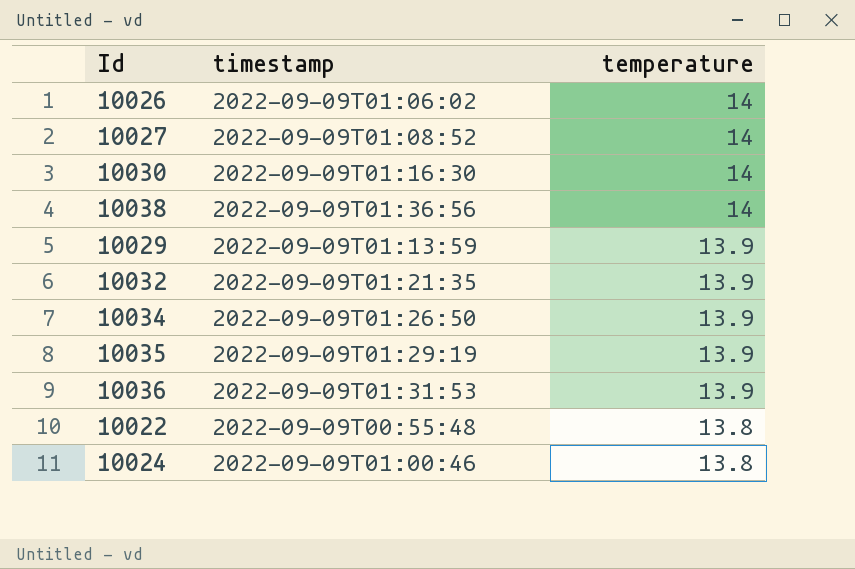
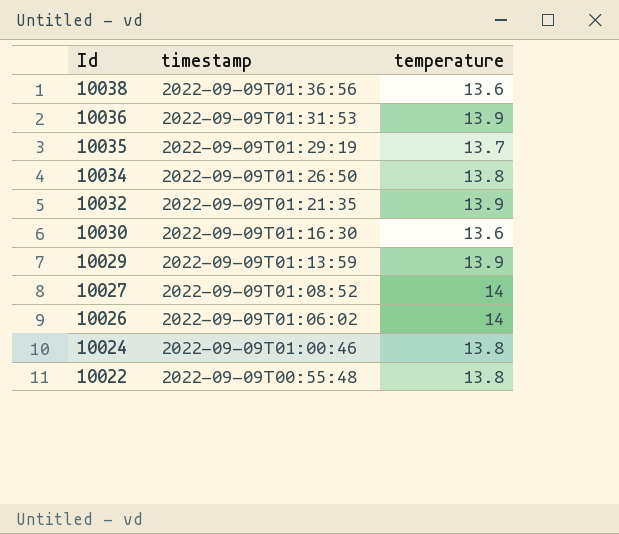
row order: temperature descending -> Id descending
10038 | temperature: 14 -> 13.6
10035 | temperature: 13.9 -> 13.7
10034 | temperature: 13.9 -> 13.8
10030 | temperature: 14 -> 13.6

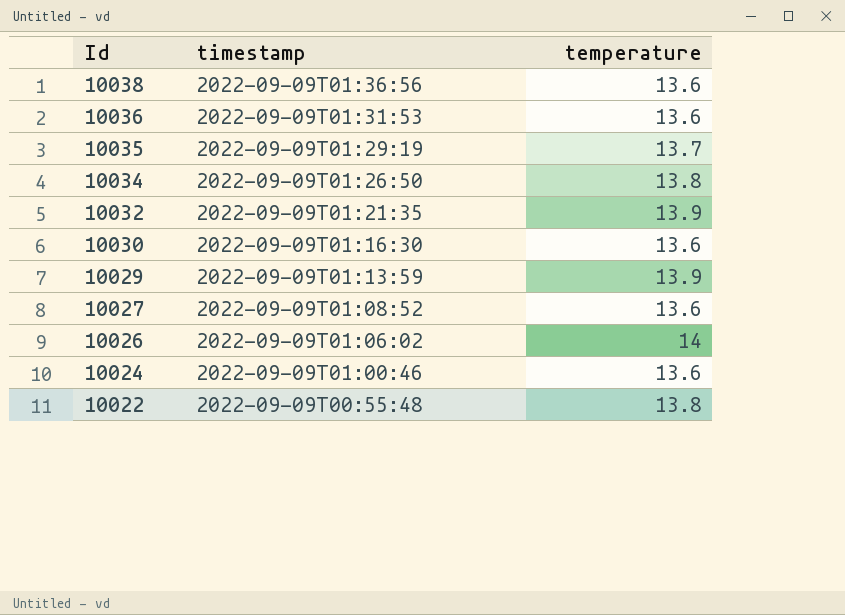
10036 | temperature: 13.9 -> 13.6
10027 | temperature: 14 -> 13.6
10024 | temperature: 13.8 -> 13.6

